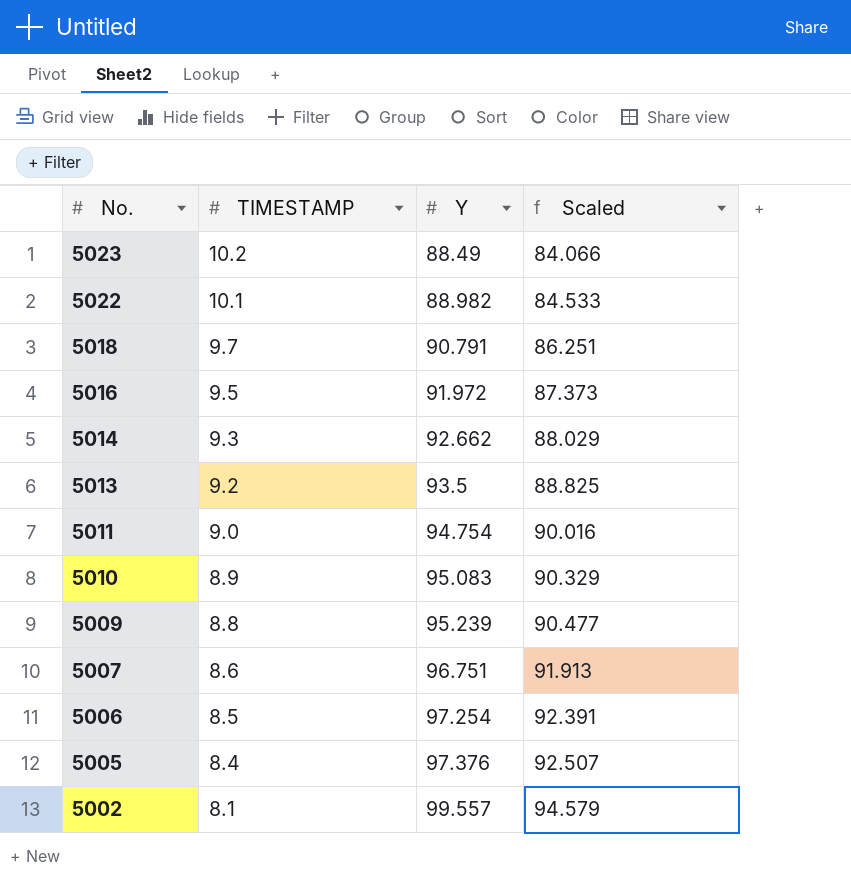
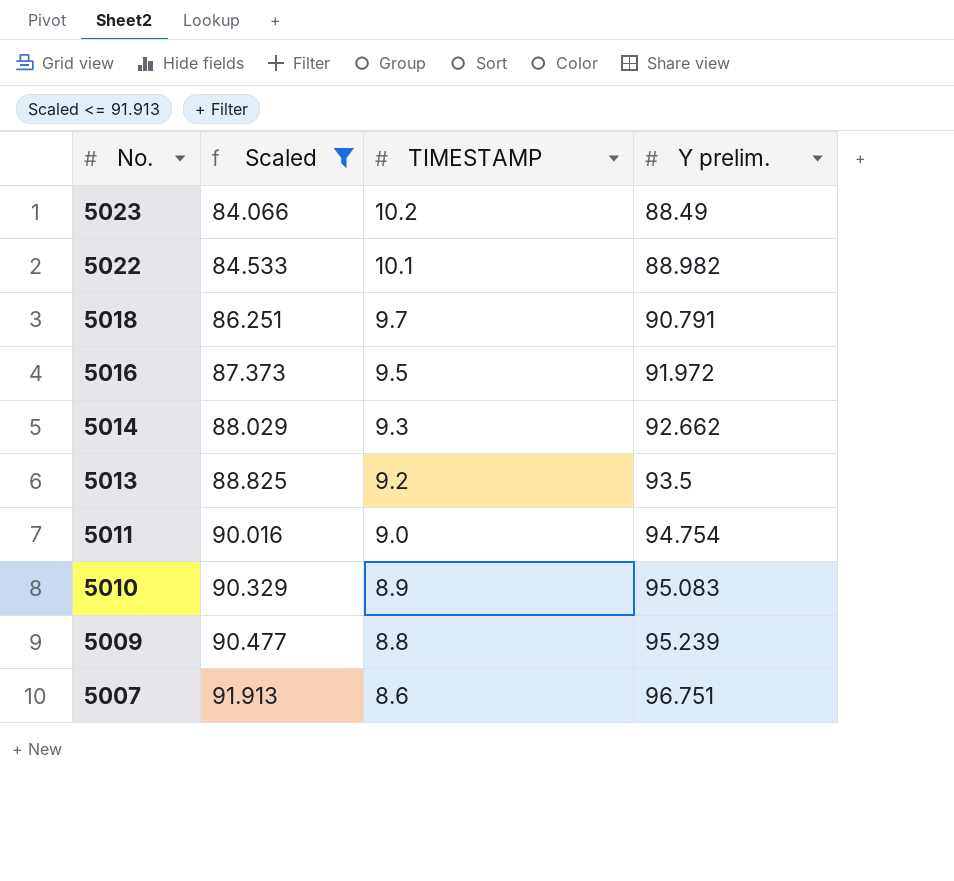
filter: none -> Scaled <= 91.913
column Scaled | position: 4 -> 2
column name: Y -> Y prelim.

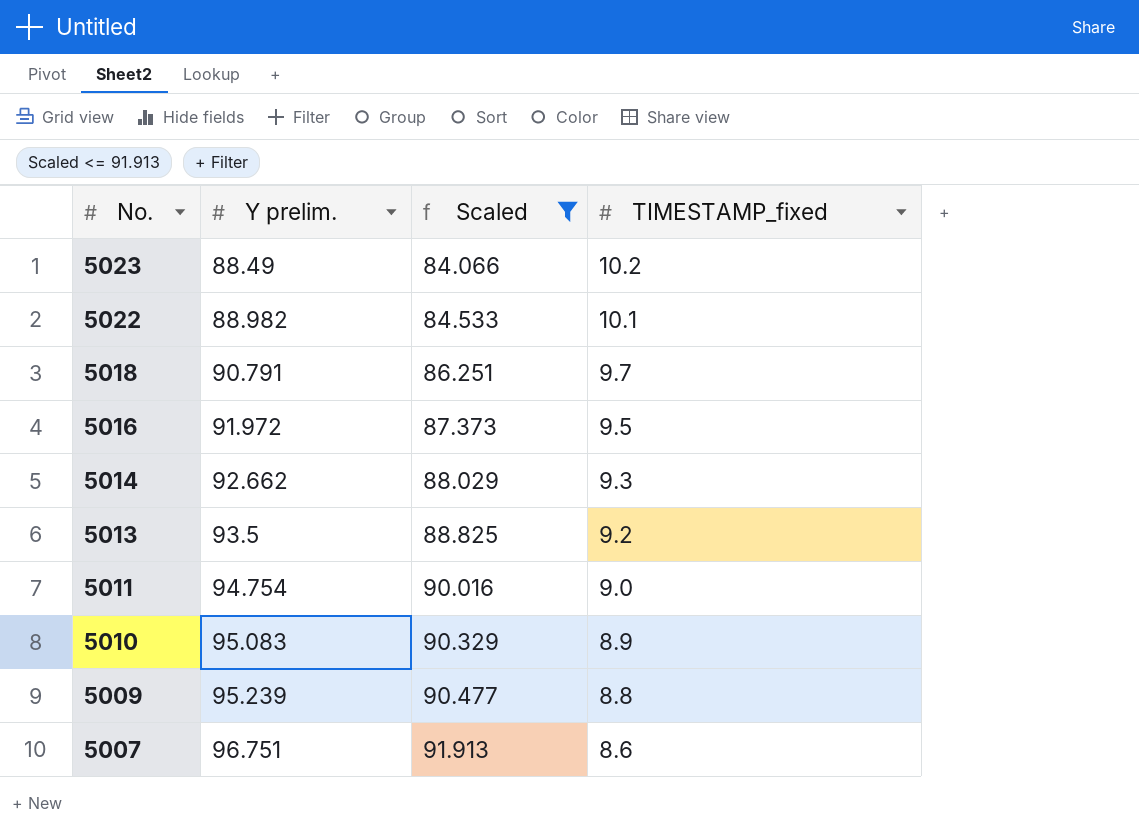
column Y prelim. | position: 4 -> 2
column name: TIMESTAMP -> TIMESTAMP_fixed

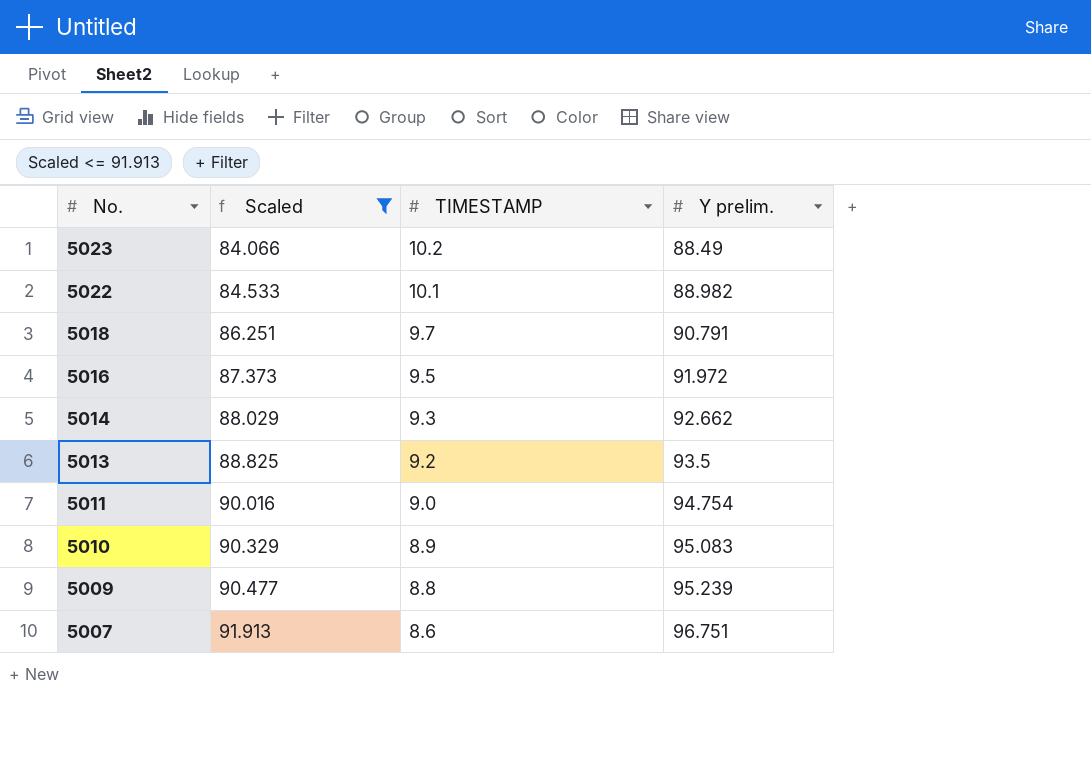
column name: TIMESTAMP_fixed -> TIMESTAMP
column Y prelim. | position: 2 -> 4

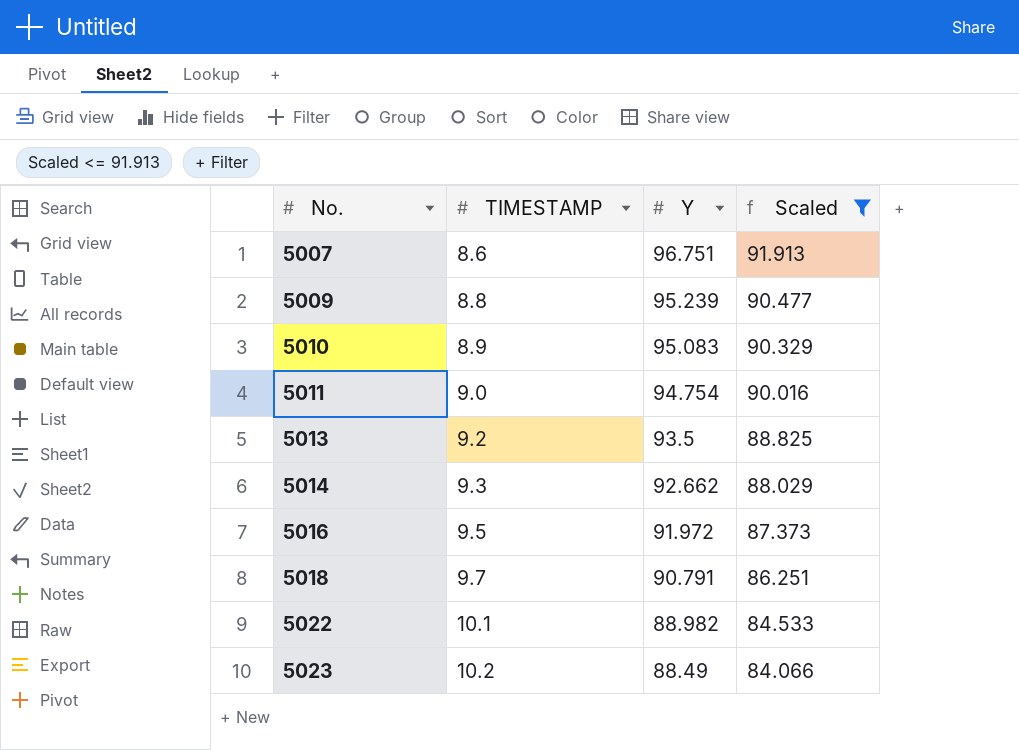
row order: No. descending -> No. ascending
column name: Y prelim. -> Y
column Scaled | position: 2 -> 4

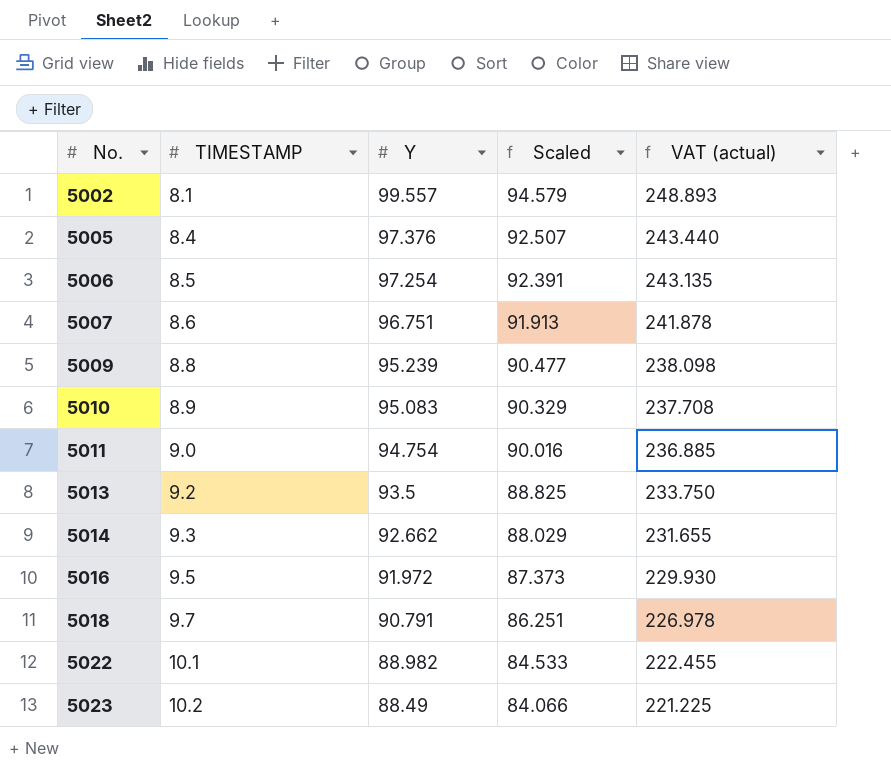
filter: Scaled <= 91.913 -> none
column VAT (actual) | formula: none -> [Y] * 2.5

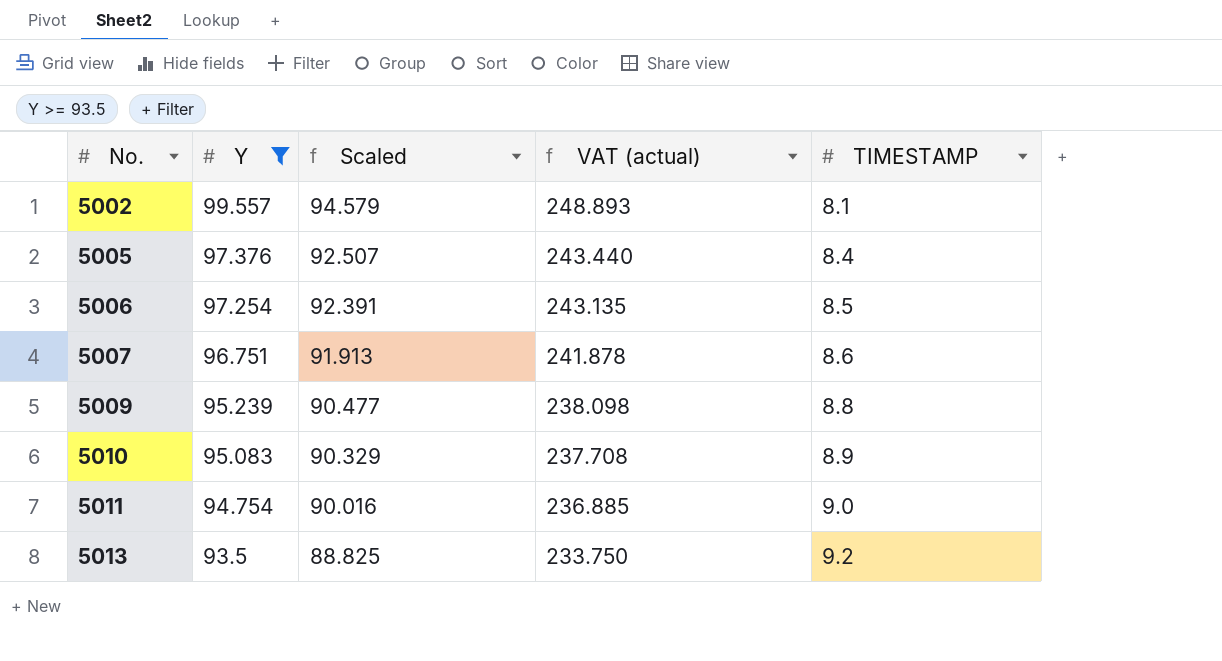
filter: none -> Y >= 93.5
column TIMESTAMP | position: 2 -> 5

